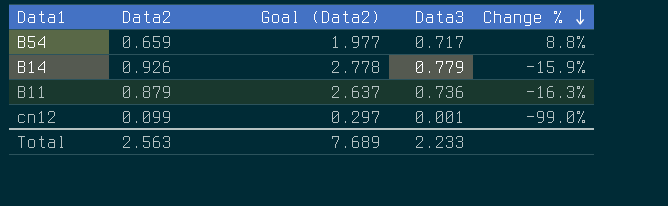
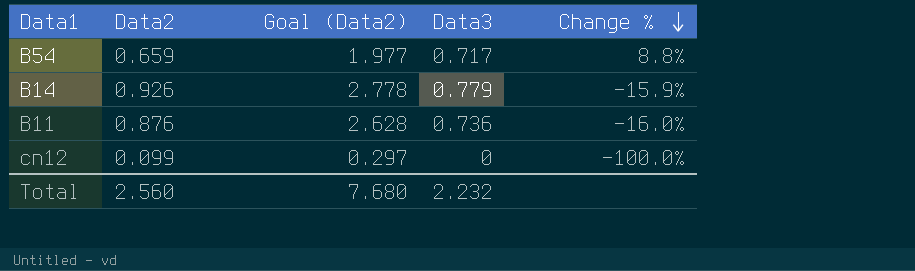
B11 | Data2: 0.879 -> 0.876
B11 | Goal (Data2): 2.637 -> 2.628
B11 | Change %: -16.3% -> -16.0%
cn12 | Data3: 0.001 -> 0
cn12 | Change %: -99.0% -> -100.0%
Total | Data2: 2.563 -> 2.560
Total | Goal (Data2): 7.689 -> 7.680
Total | Data3: 2.233 -> 2.232

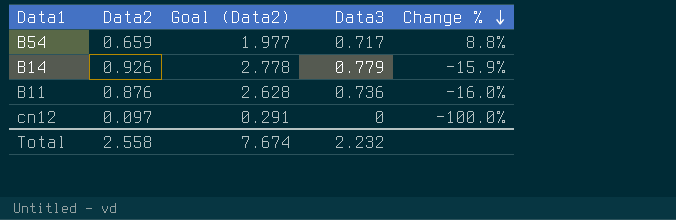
cn12 | Data2: 0.099 -> 0.097
cn12 | Goal (Data2): 0.297 -> 0.291
Total | Data2: 2.560 -> 2.558
Total | Goal (Data2): 7.680 -> 7.674

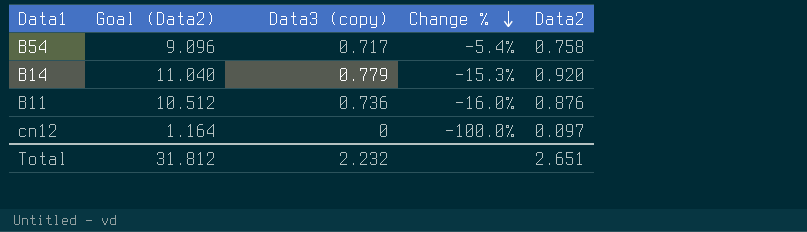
column Goal (Data2) | formula: [Data2] * 3 -> [Data2] * 12
column name: Data3 -> Data3 (copy)
column Data2 | position: 2 -> 5
B54 | Change %: 8.8% -> -5.4%
B54 | Data2: 0.659 -> 0.758
B14 | Change %: -15.9% -> -15.3%
B14 | Data2: 0.926 -> 0.920
Total | Goal (Data2): 7.674 -> 31.812
Total | Data2: 2.558 -> 2.651

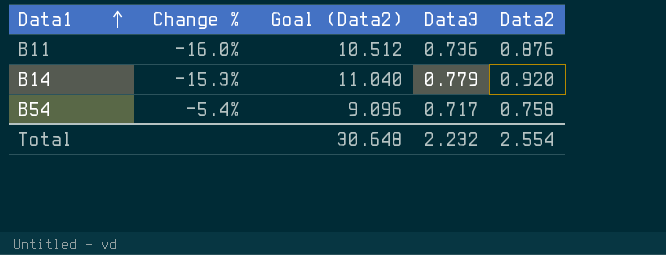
row order: Change % descending -> Data1 ascending
column Change % | position: 4 -> 2
column name: Data3 (copy) -> Data3
row cn12: 1.164 | 0 | -100.0% | 0.097 -> none
Total | Goal (Data2): 31.812 -> 30.648
Total | Data2: 2.651 -> 2.554

